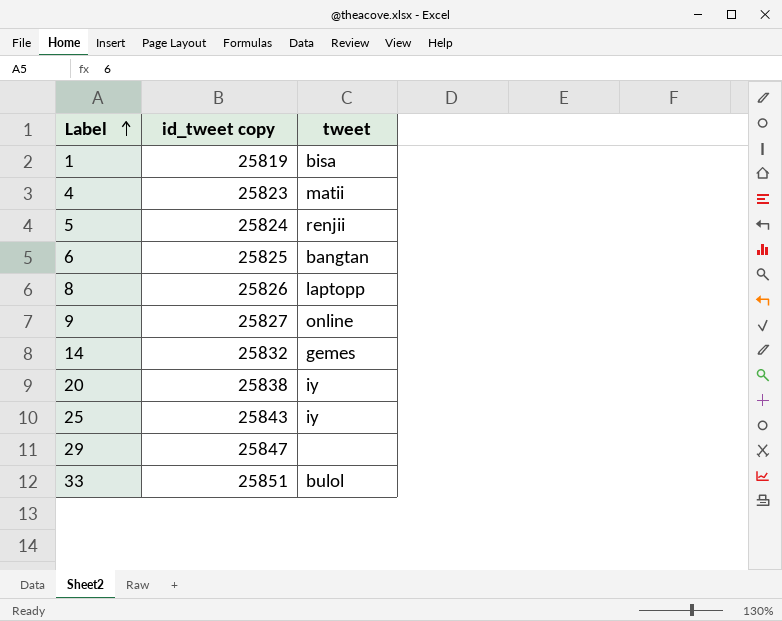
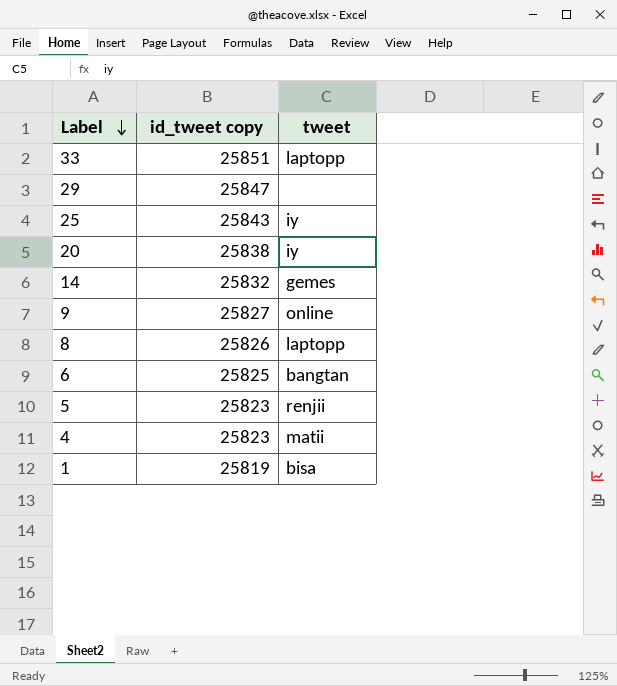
row order: Label ascending -> Label descending
33 | tweet: bulol -> laptopp
5 | id_tweet copy: 25824 -> 25823

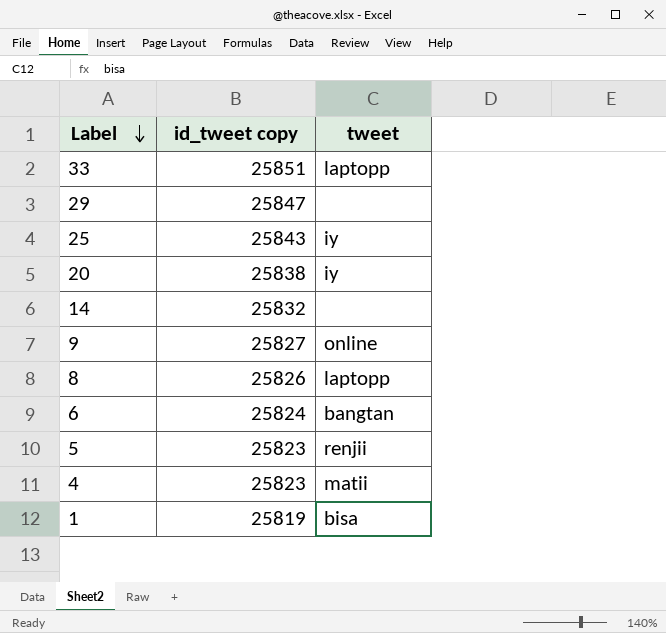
14 | tweet: gemes -> none
6 | id_tweet copy: 25825 -> 25824

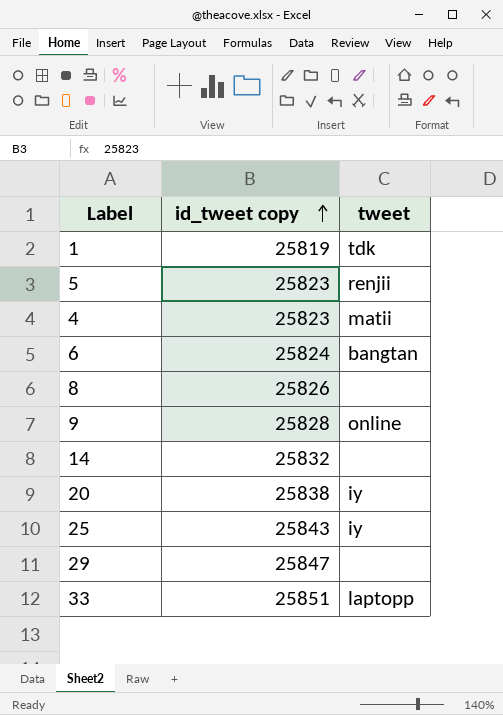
row order: Label descending -> id_tweet copy ascending
1 | tweet: bisa -> tdk
8 | tweet: laptopp -> none
9 | id_tweet copy: 25827 -> 25828

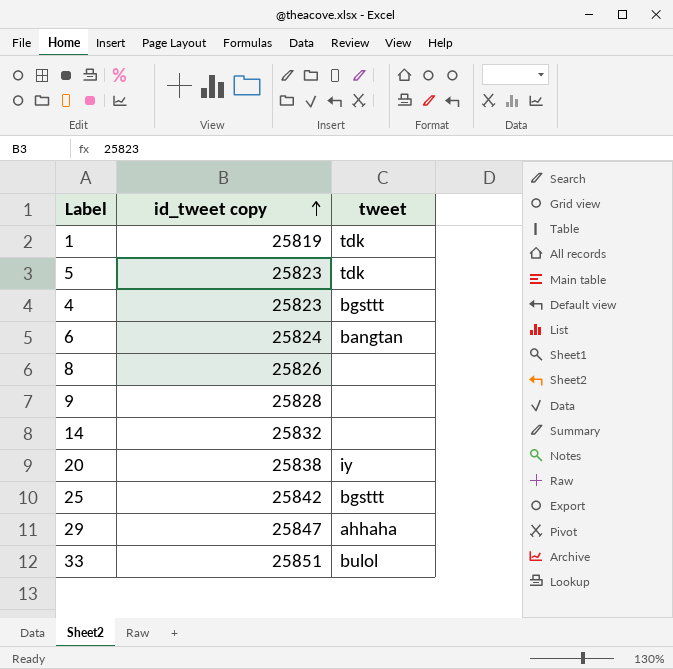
5 | tweet: renjii -> tdk
4 | tweet: matii -> bgsttt
9 | tweet: online -> none
25 | id_tweet copy: 25843 -> 25842
25 | tweet: iy -> bgsttt
29 | tweet: none -> ahhaha
33 | tweet: laptopp -> bulol

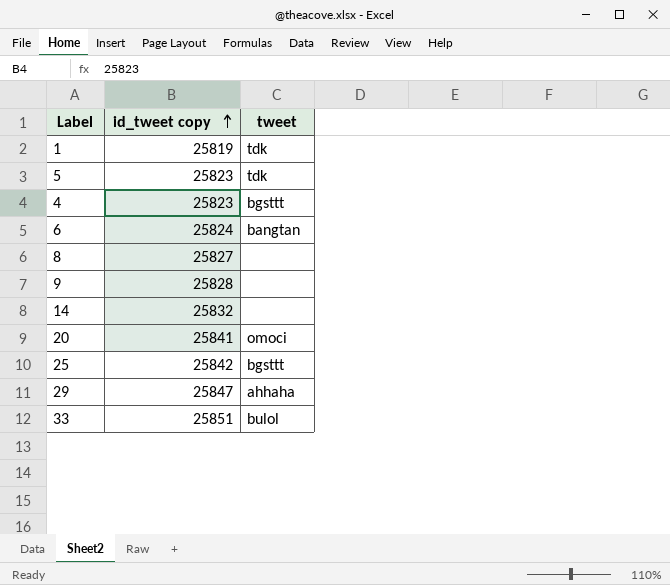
8 | id_tweet copy: 25826 -> 25827
20 | id_tweet copy: 25838 -> 25841
20 | tweet: iy -> omoci

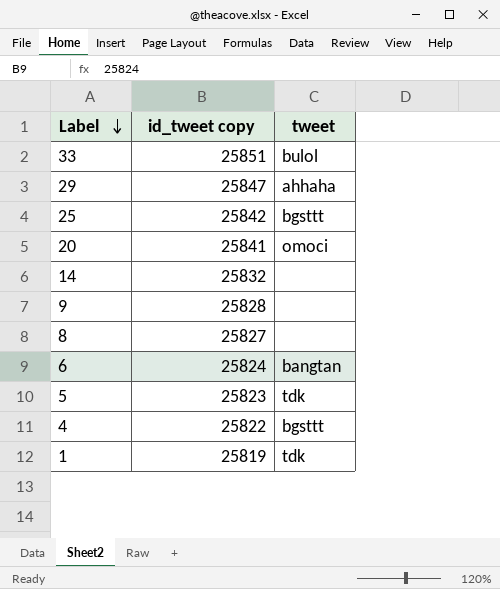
row order: id_tweet copy ascending -> Label descending
4 | id_tweet copy: 25823 -> 25822

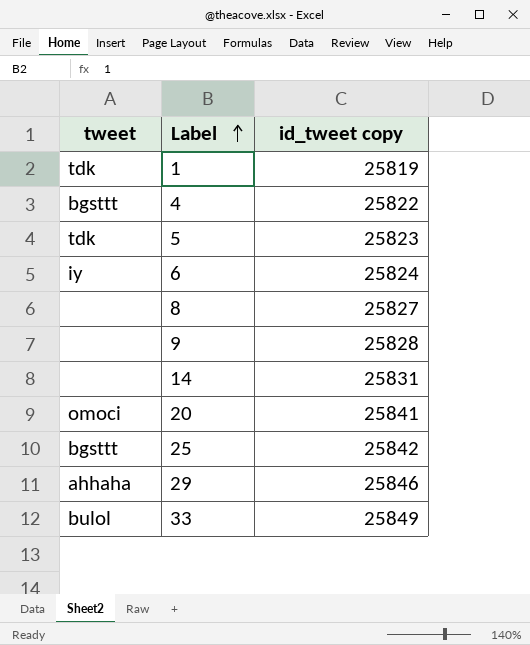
row order: Label descending -> Label ascending
column tweet | position: 3 -> 1
6 | tweet: bangtan -> iy
14 | id_tweet copy: 25832 -> 25831
29 | id_tweet copy: 25847 -> 25846
33 | id_tweet copy: 25851 -> 25849

